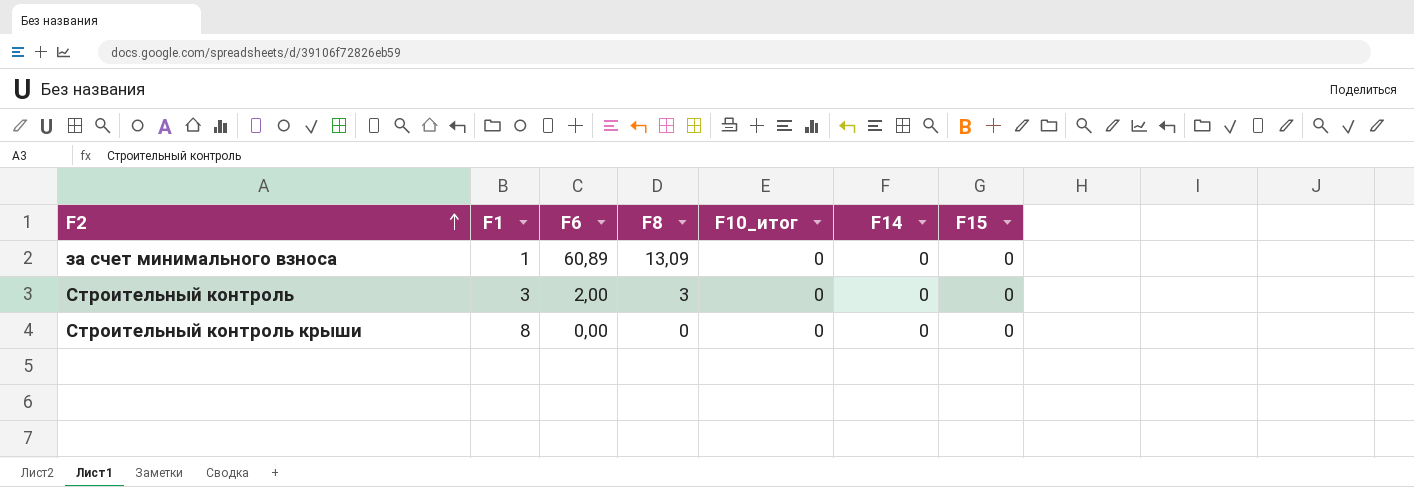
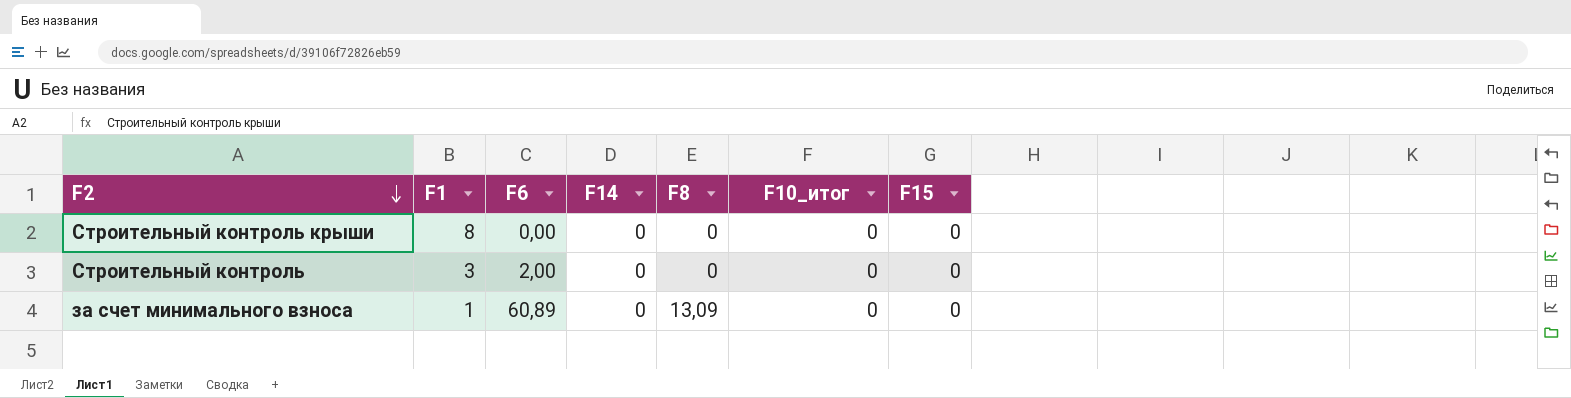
row order: F2 ascending -> F2 descending
column F14 | position: 6 -> 4
Строительный контроль | F8: 3 -> 0

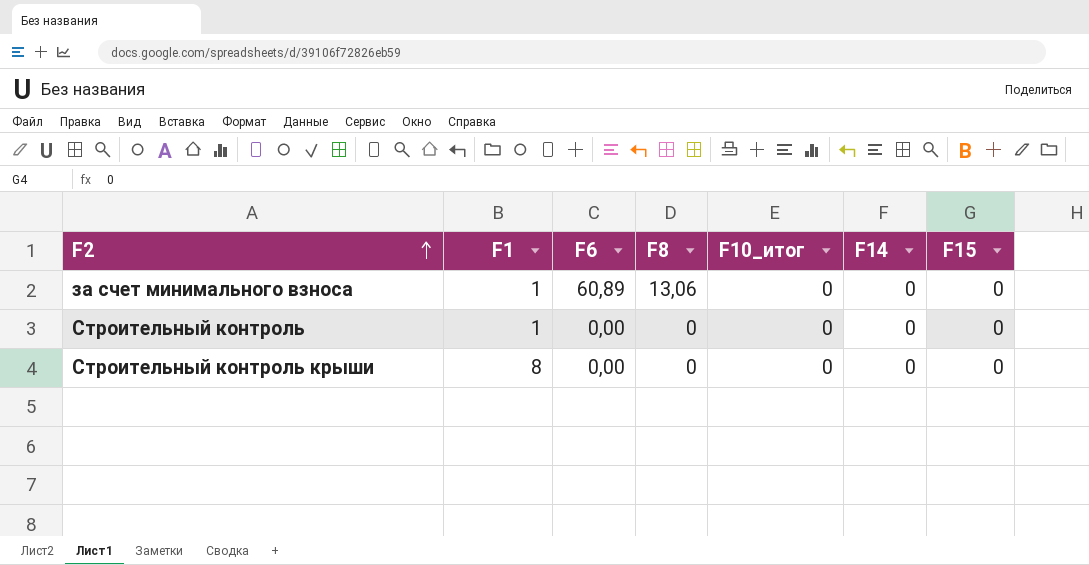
row order: F2 descending -> F2 ascending
column F14 | position: 4 -> 6
за счет минимального взноса | F8: 13,09 -> 13,06
Строительный контроль | F1: 3 -> 1
Строительный контроль | F6: 2,00 -> 0,00

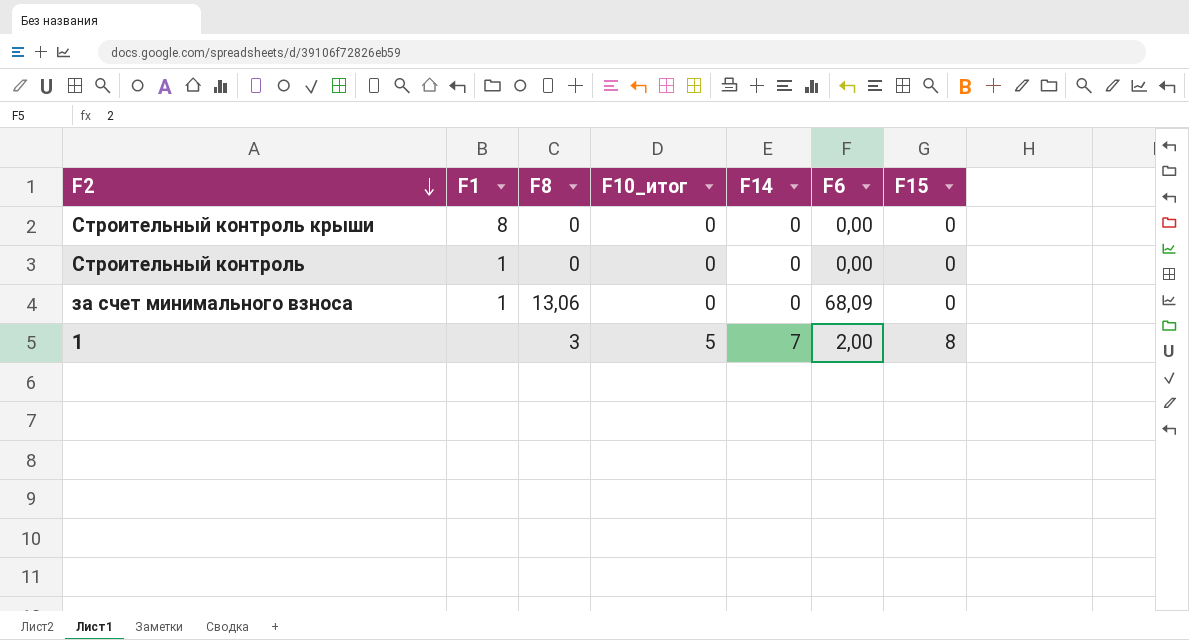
row order: F2 ascending -> F2 descending
column F6 | position: 3 -> 6
за счет минимального взноса | F6: 60,89 -> 68,09
row 1: none -> none | 3 | 5 | 7 | 2,00 | 8

